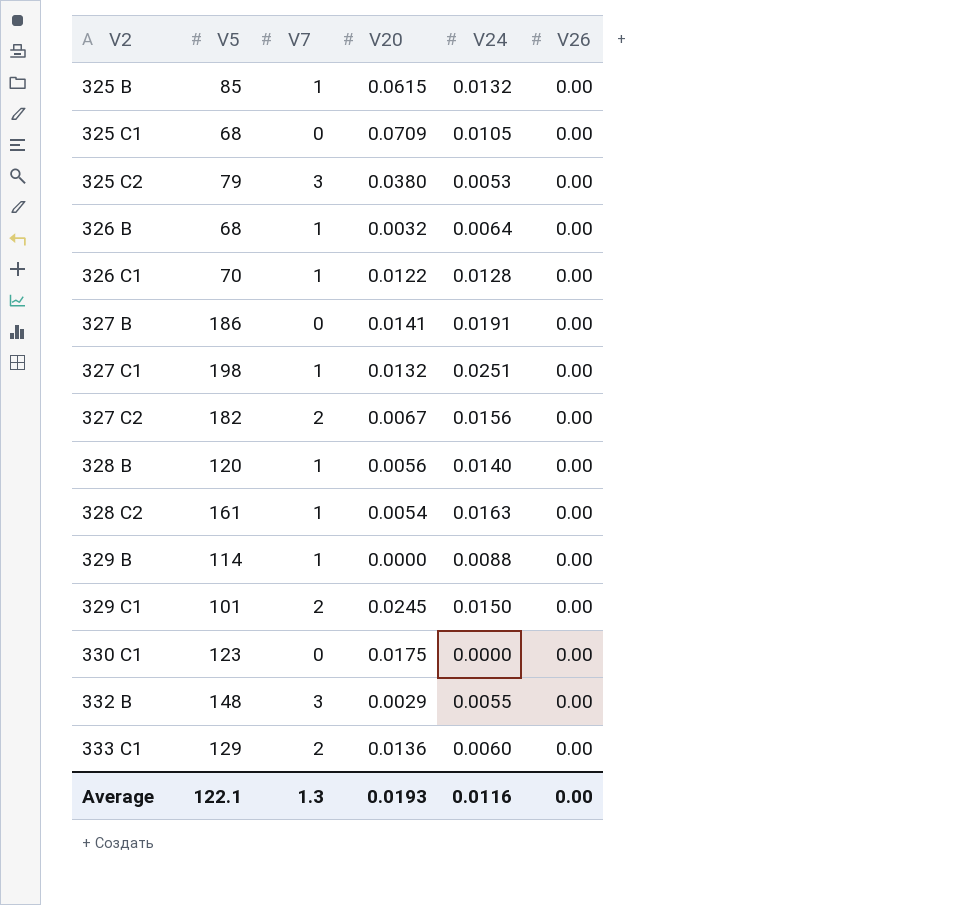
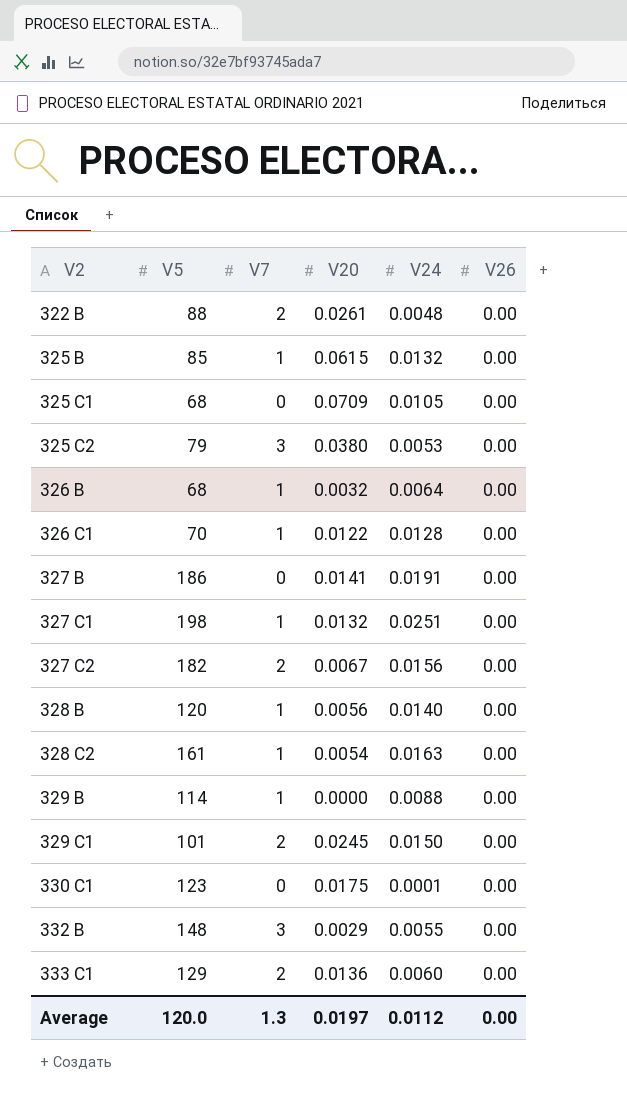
row 322 B: none -> 88 | 2 | 0.0261 | 0.0048 | 0.00
330 C1 | V24: 0.0000 -> 0.0001
Average | V5: 122.1 -> 120.0
Average | V20: 0.0193 -> 0.0197
Average | V24: 0.0116 -> 0.0112

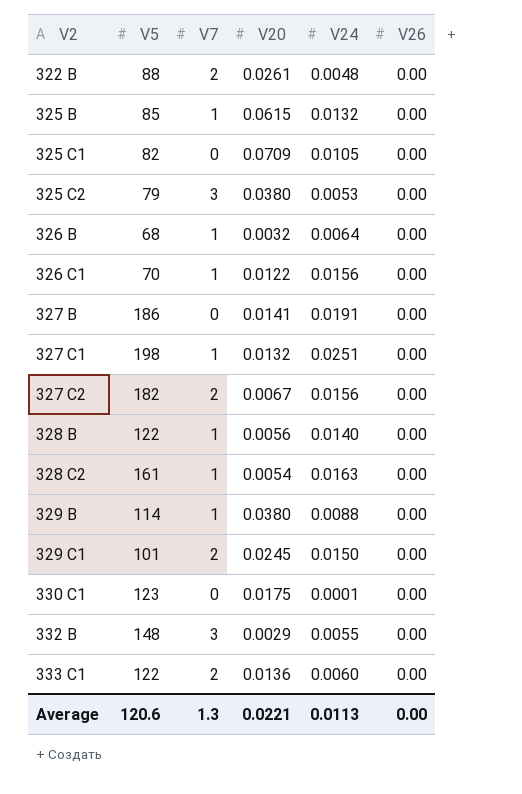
325 C1 | V5: 68 -> 82
326 C1 | V24: 0.0128 -> 0.0156
328 B | V5: 120 -> 122
329 B | V20: 0.0000 -> 0.0380
333 C1 | V5: 129 -> 122
Average | V5: 120.0 -> 120.6
Average | V20: 0.0197 -> 0.0221
Average | V24: 0.0112 -> 0.0113

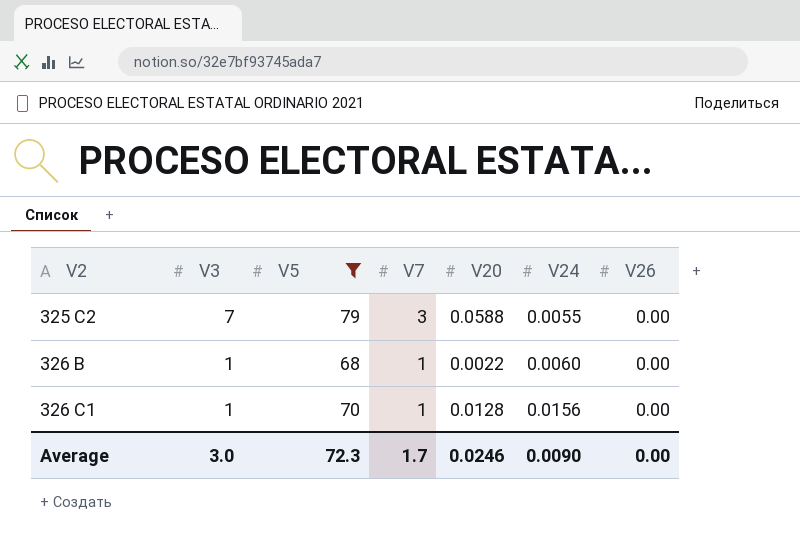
filter: none -> V5 <= 79
column V3 | position: none -> 2
325 C2 | V20: 0.0380 -> 0.0588
325 C2 | V24: 0.0053 -> 0.0055
326 B | V20: 0.0032 -> 0.0022
326 B | V24: 0.0064 -> 0.0060
326 C1 | V20: 0.0122 -> 0.0128
Average | V5: 120.6 -> 72.3
Average | V7: 1.3 -> 1.7
Average | V20: 0.0221 -> 0.0246
Average | V24: 0.0113 -> 0.0090

